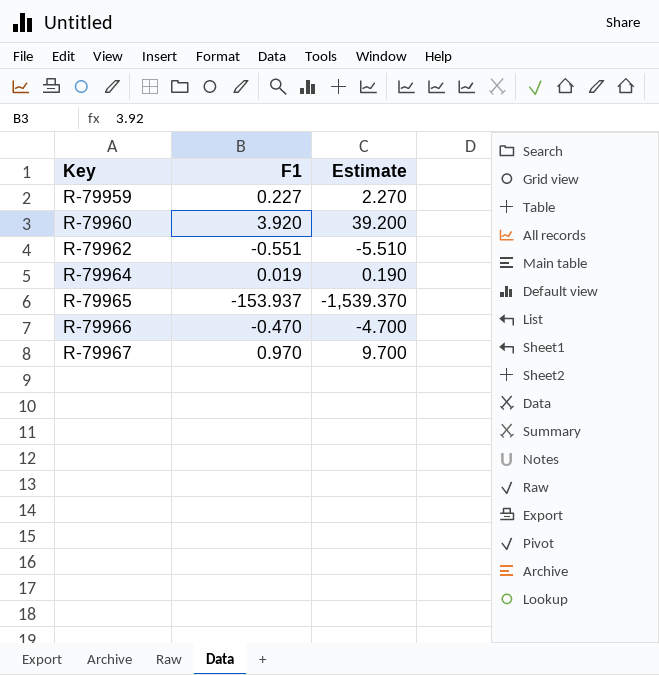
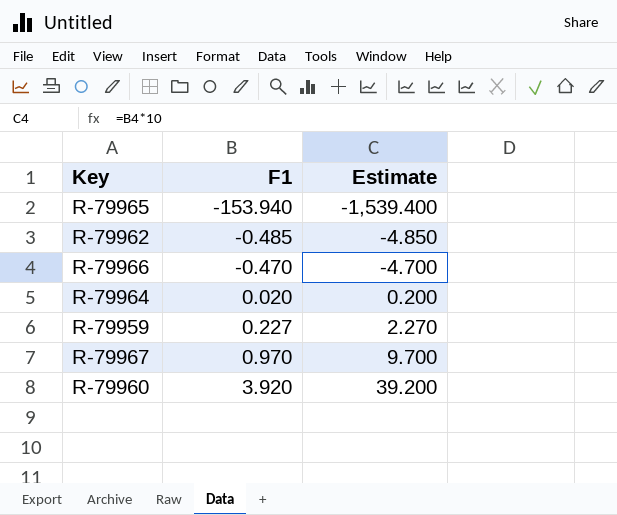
row order: Key ascending -> F1 ascending
R-79965 | F1: -153.937 -> -153.940
R-79965 | Estimate: -1,539.370 -> -1,539.400
R-79962 | F1: -0.551 -> -0.485
R-79962 | Estimate: -5.510 -> -4.850
R-79964 | F1: 0.019 -> 0.020
R-79964 | Estimate: 0.190 -> 0.200

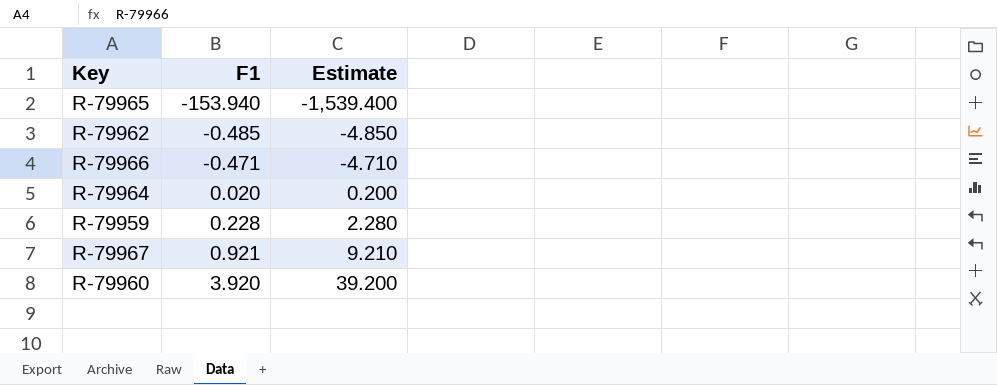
R-79966 | F1: -0.470 -> -0.471
R-79966 | Estimate: -4.700 -> -4.710
R-79959 | F1: 0.227 -> 0.228
R-79959 | Estimate: 2.270 -> 2.280
R-79967 | F1: 0.970 -> 0.921
R-79967 | Estimate: 9.700 -> 9.210

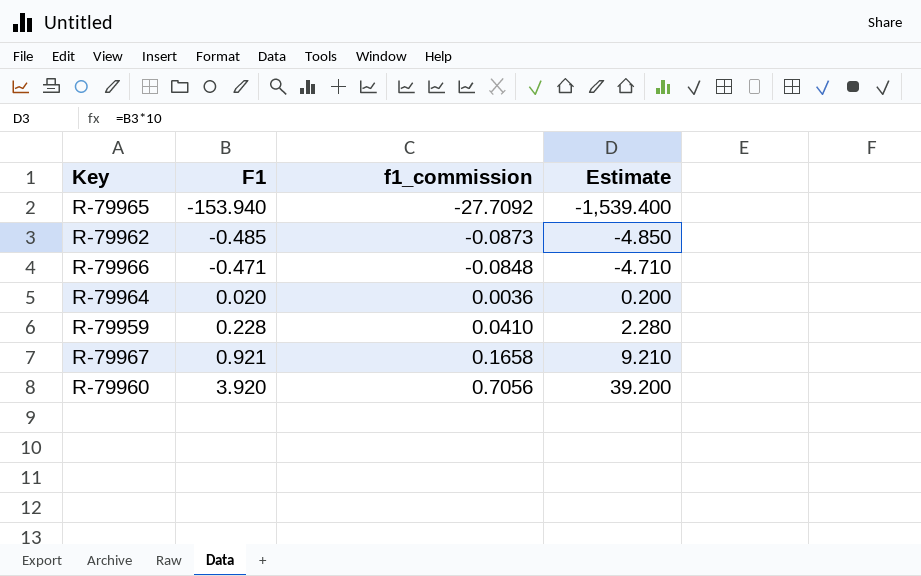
column f1_commission | formula: none -> [F1] * 0.18

